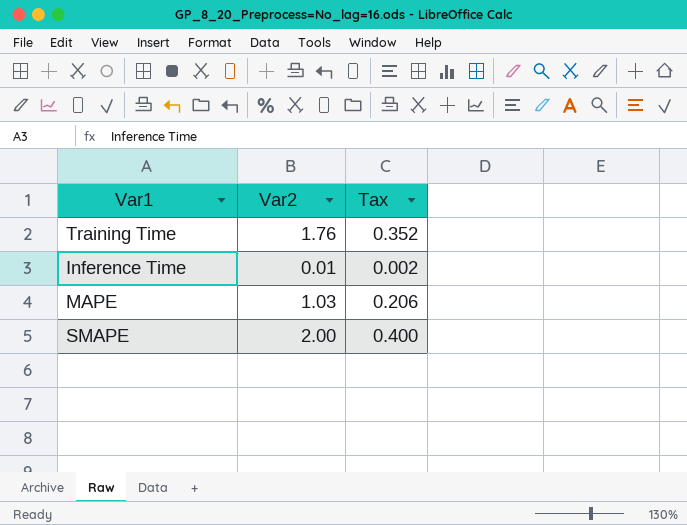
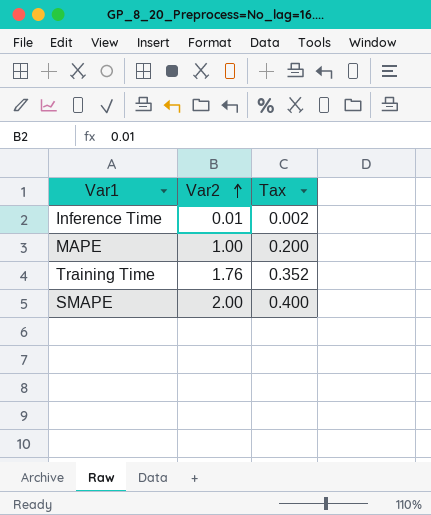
row order: none -> Var2 ascending
MAPE | Var2: 1.03 -> 1.00
MAPE | Tax: 0.206 -> 0.200

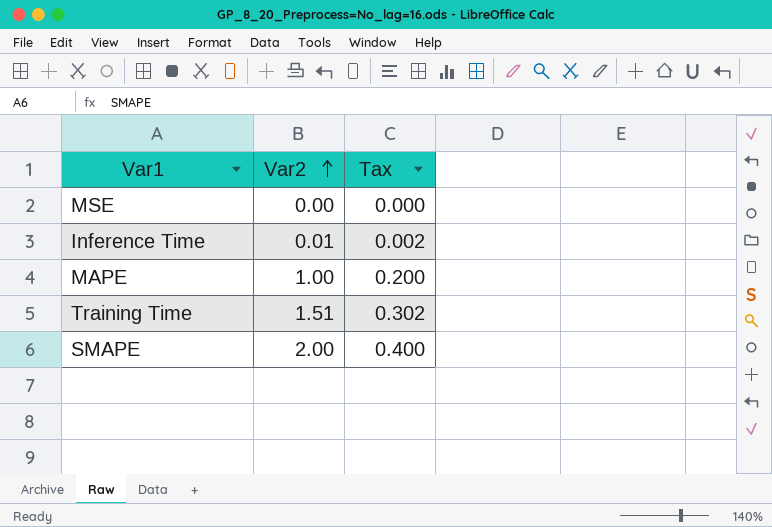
row MSE: none -> 0.00 | 0.000
Training Time | Var2: 1.76 -> 1.51
Training Time | Tax: 0.352 -> 0.302

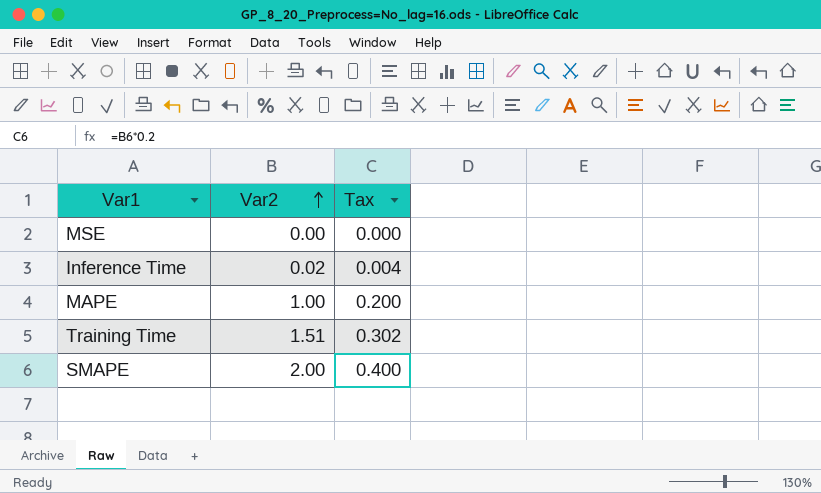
Inference Time | Var2: 0.01 -> 0.02
Inference Time | Tax: 0.002 -> 0.004

